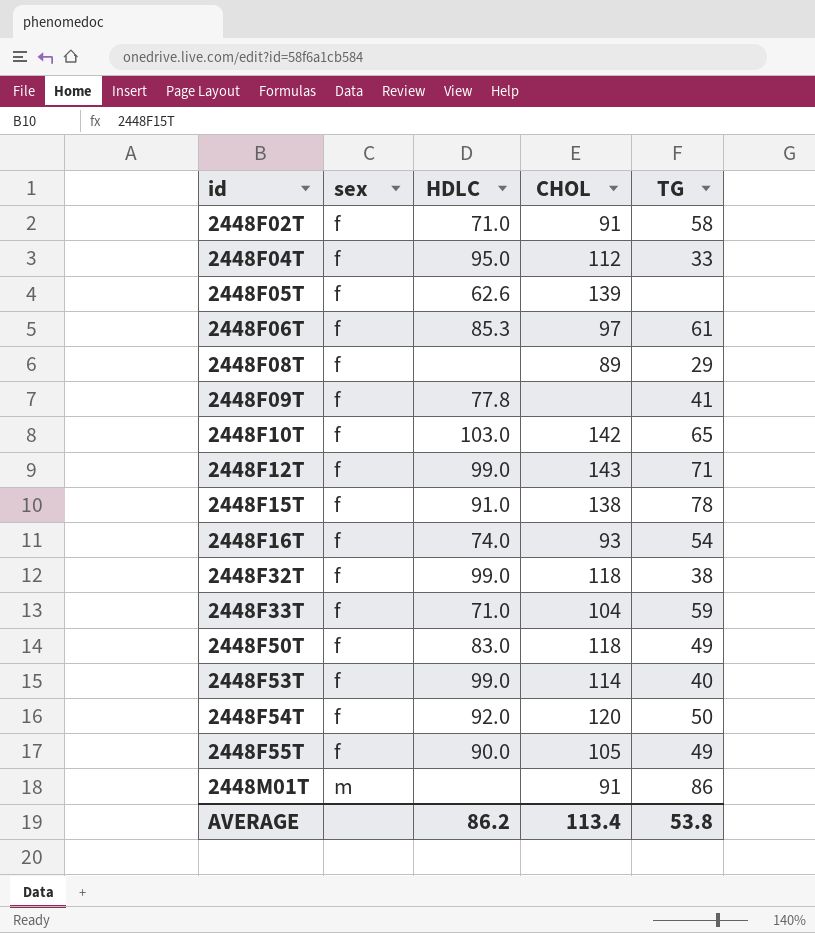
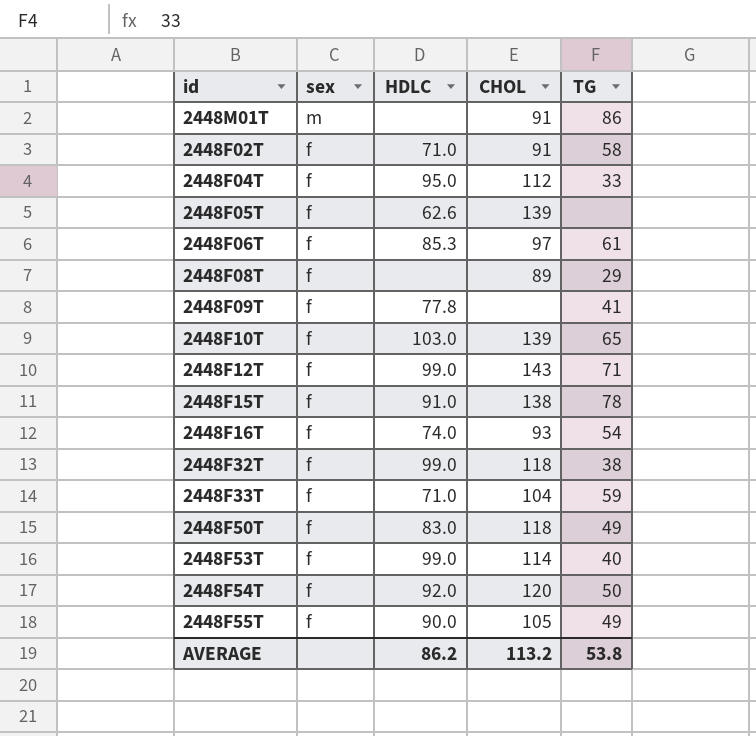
row order: id ascending -> sex descending
2448F10T | CHOL: 142 -> 139
AVERAGE | CHOL: 113.4 -> 113.2

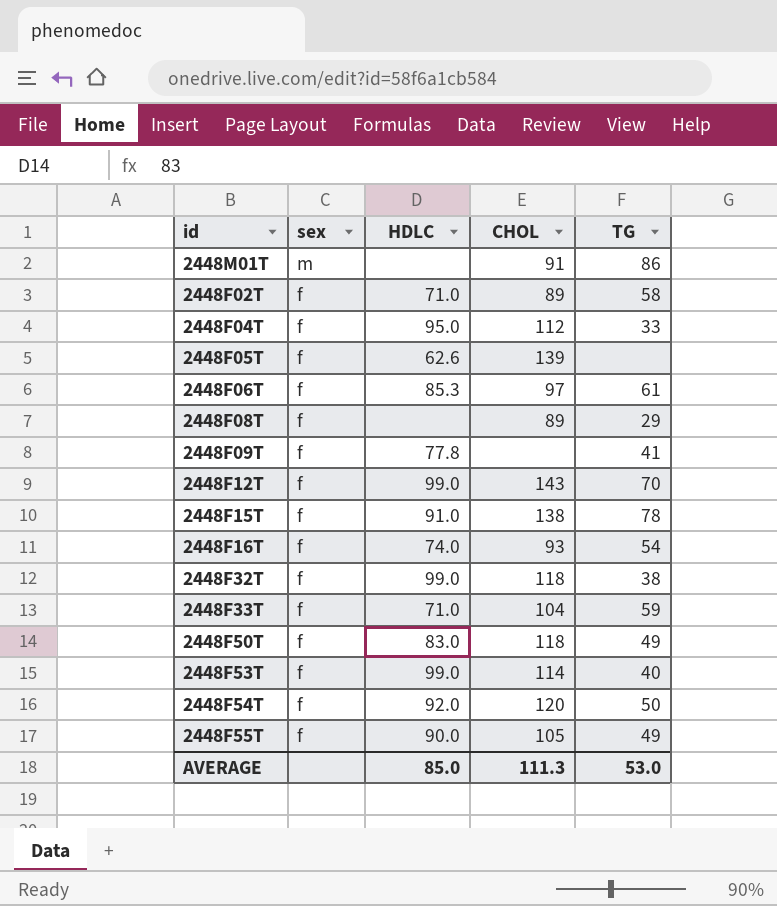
row 2448F10T: f | 103.0 | 139 | 65 -> none
2448F02T | CHOL: 91 -> 89
2448F12T | TG: 71 -> 70
AVERAGE | HDLC: 86.2 -> 85.0
AVERAGE | CHOL: 113.2 -> 111.3
AVERAGE | TG: 53.8 -> 53.0

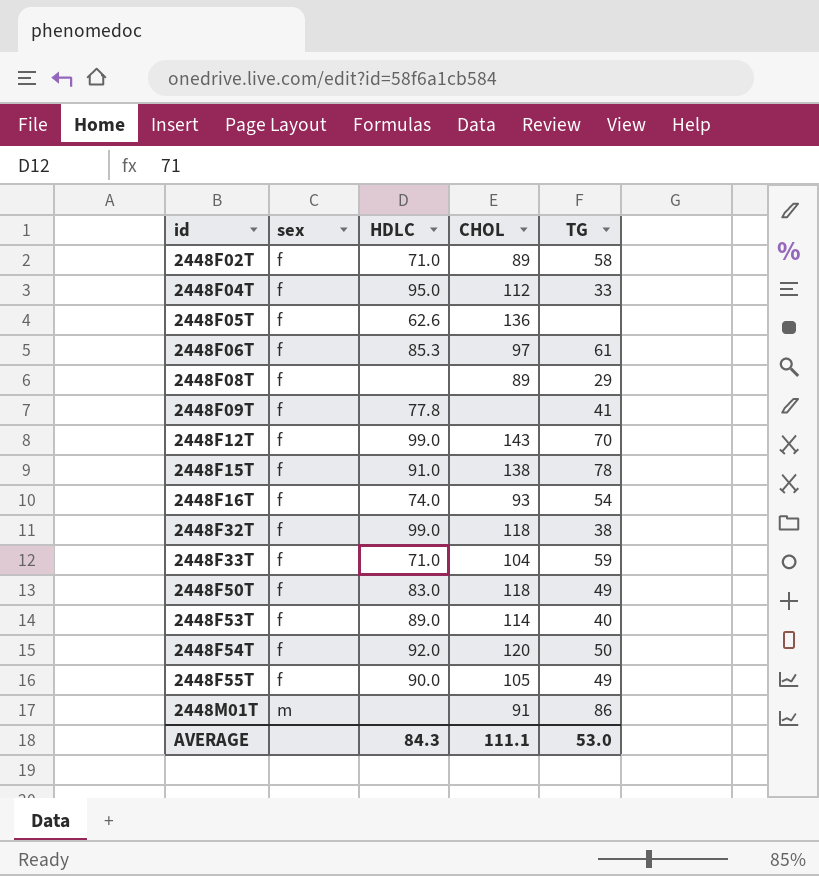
row order: sex descending -> id ascending
2448F05T | CHOL: 139 -> 136
2448F53T | HDLC: 99.0 -> 89.0
AVERAGE | HDLC: 85.0 -> 84.3
AVERAGE | CHOL: 111.3 -> 111.1

